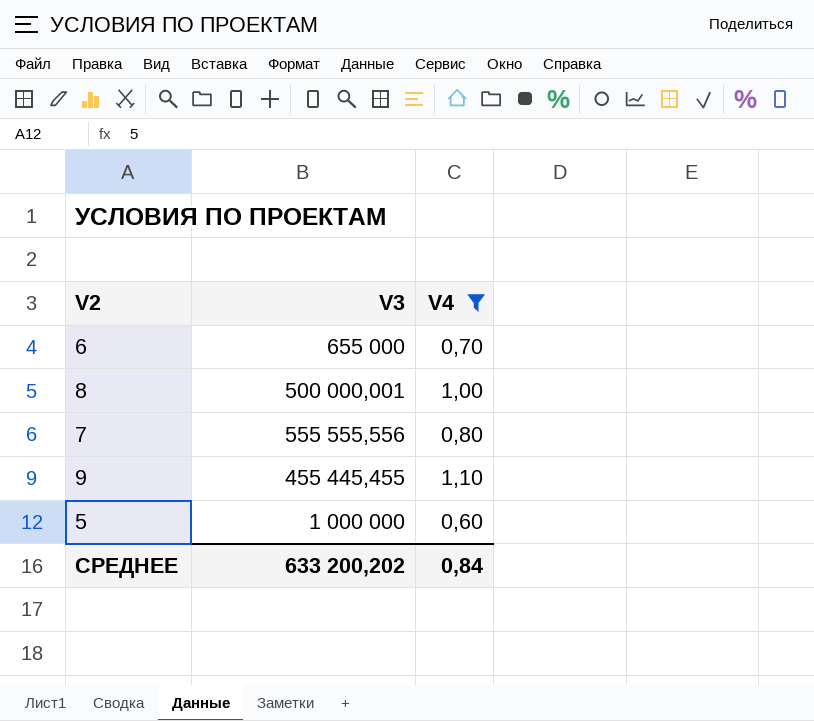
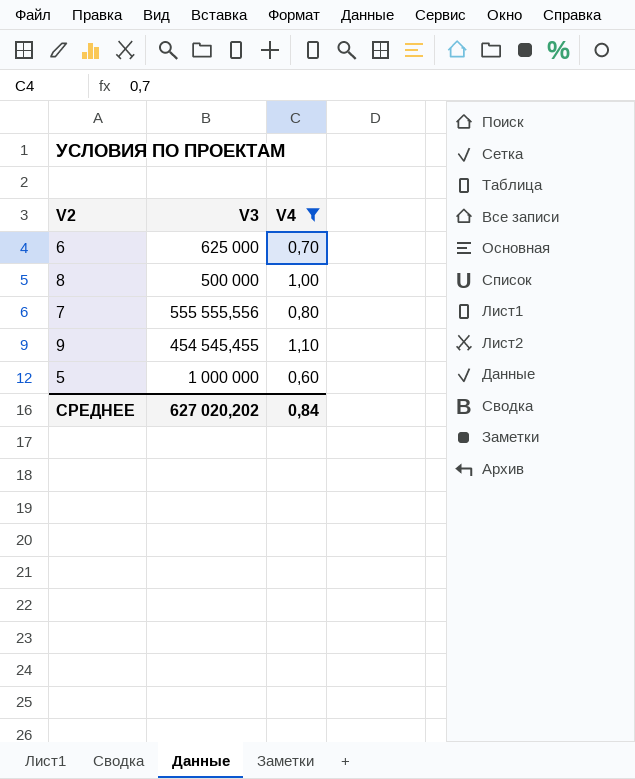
6 | V3: 655 000 -> 625 000
8 | V3: 500 000,001 -> 500 000
9 | V3: 455 445,455 -> 454 545,455
СРЕДНЕЕ | V3: 633 200,202 -> 627 020,202

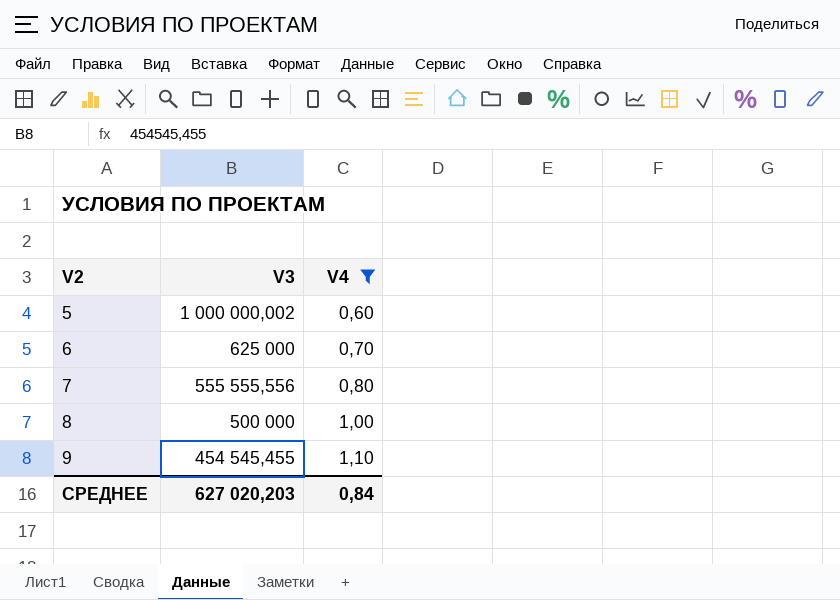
row order: none -> V2 ascending
5 | V3: 1 000 000 -> 1 000 000,002
СРЕДНЕЕ | V3: 627 020,202 -> 627 020,203

